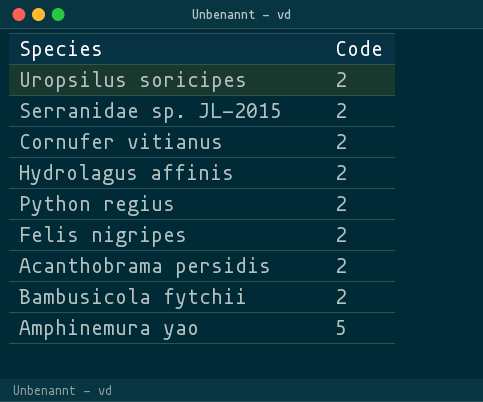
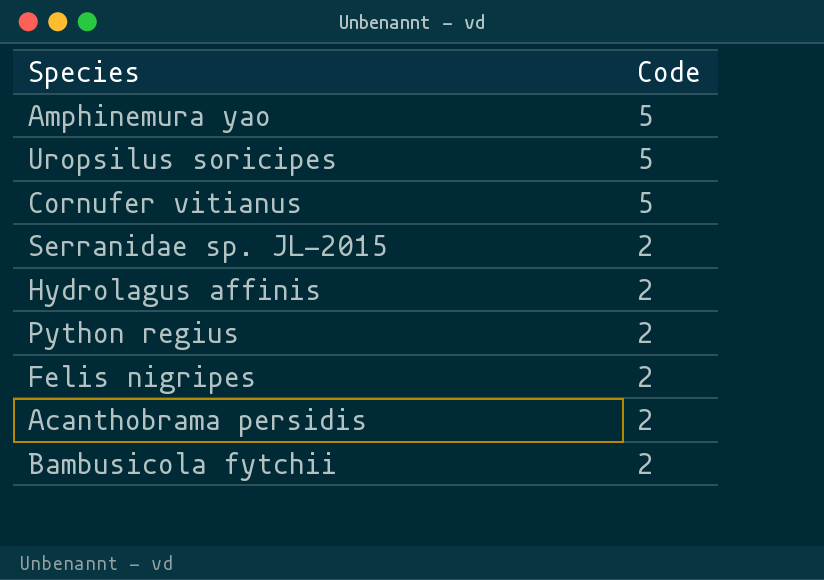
row order: Code ascending -> Code descending
Uropsilus soricipes | Code: 2 -> 5
Cornufer vitianus | Code: 2 -> 5

